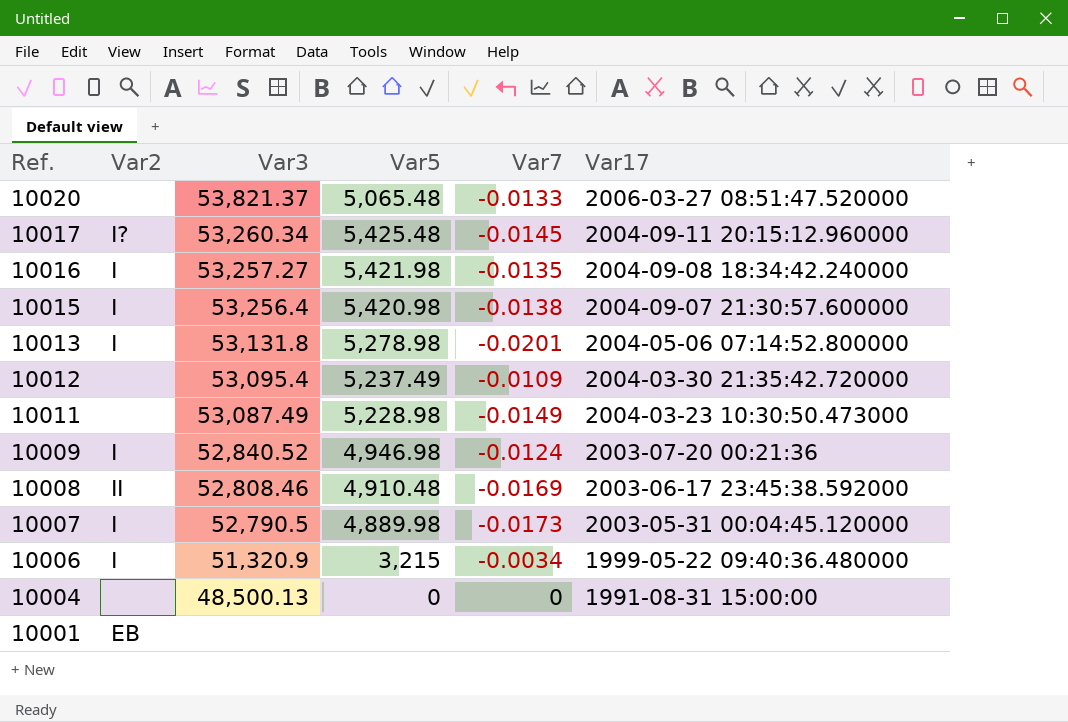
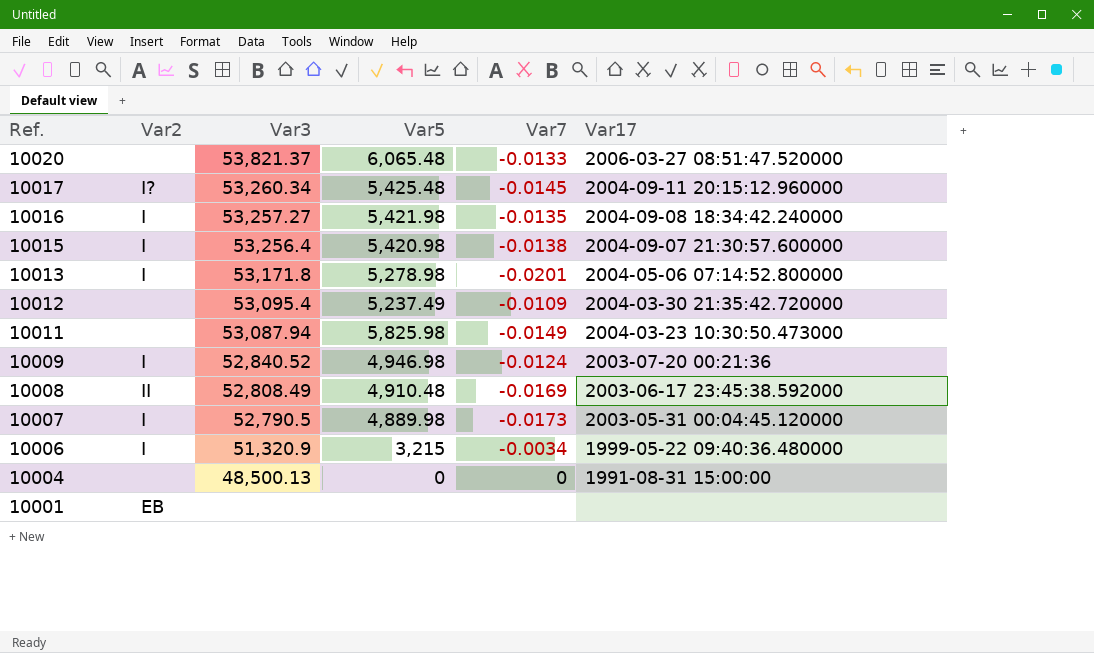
10020 | Var5: 5,065.48 -> 6,065.48
10013 | Var3: 53,131.8 -> 53,171.8
10011 | Var3: 53,087.49 -> 53,087.94
10011 | Var5: 5,228.98 -> 5,825.98
10008 | Var3: 52,808.46 -> 52,808.49

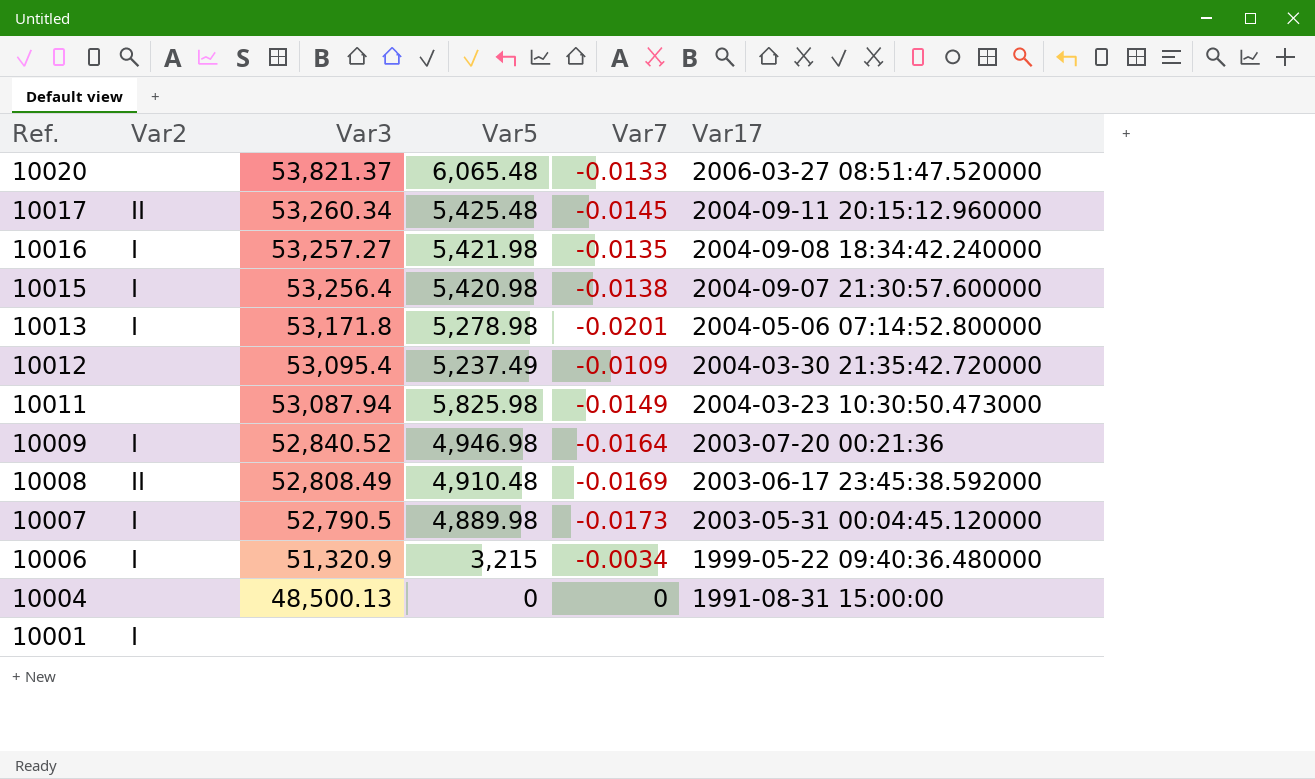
10017 | Var2: I? -> II
10009 | Var7: -0.0124 -> -0.0164
10001 | Var2: EB -> I

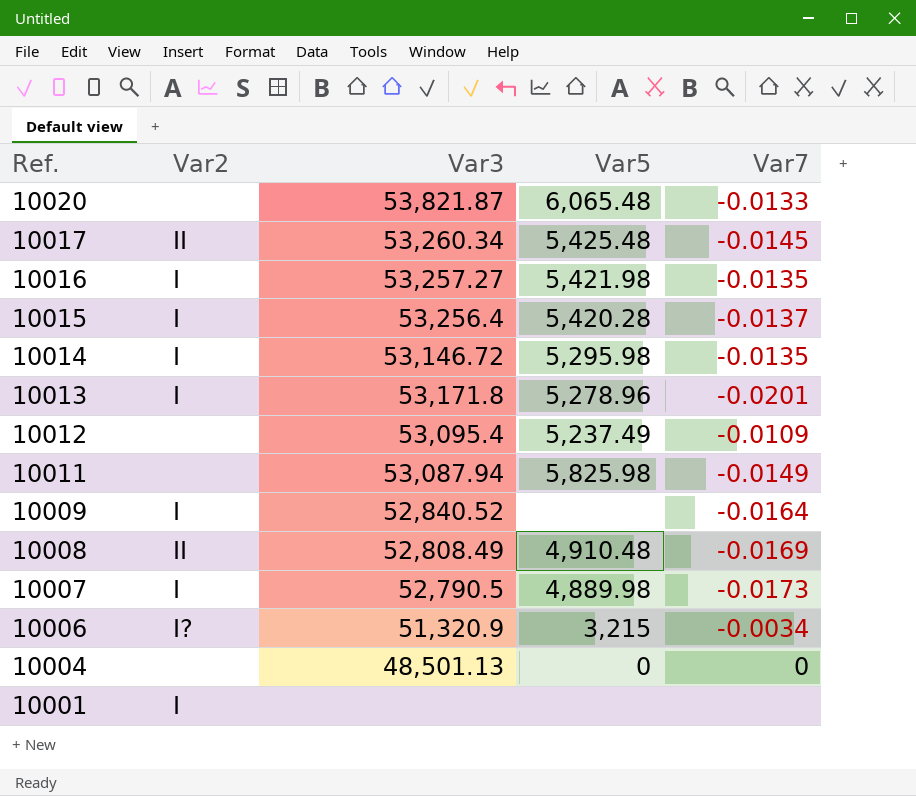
column Var17 | position: 6 -> none
10020 | Var3: 53,821.37 -> 53,821.87
10015 | Var5: 5,420.98 -> 5,420.28
10015 | Var7: -0.0138 -> -0.0137
row 10014: none -> I | 53,146.72 | 5,295.98 | -0.0135
10013 | Var5: 5,278.98 -> 5,278.96
10009 | Var5: 4,946.98 -> none
10006 | Var2: I -> I?
10004 | Var3: 48,500.13 -> 48,501.13

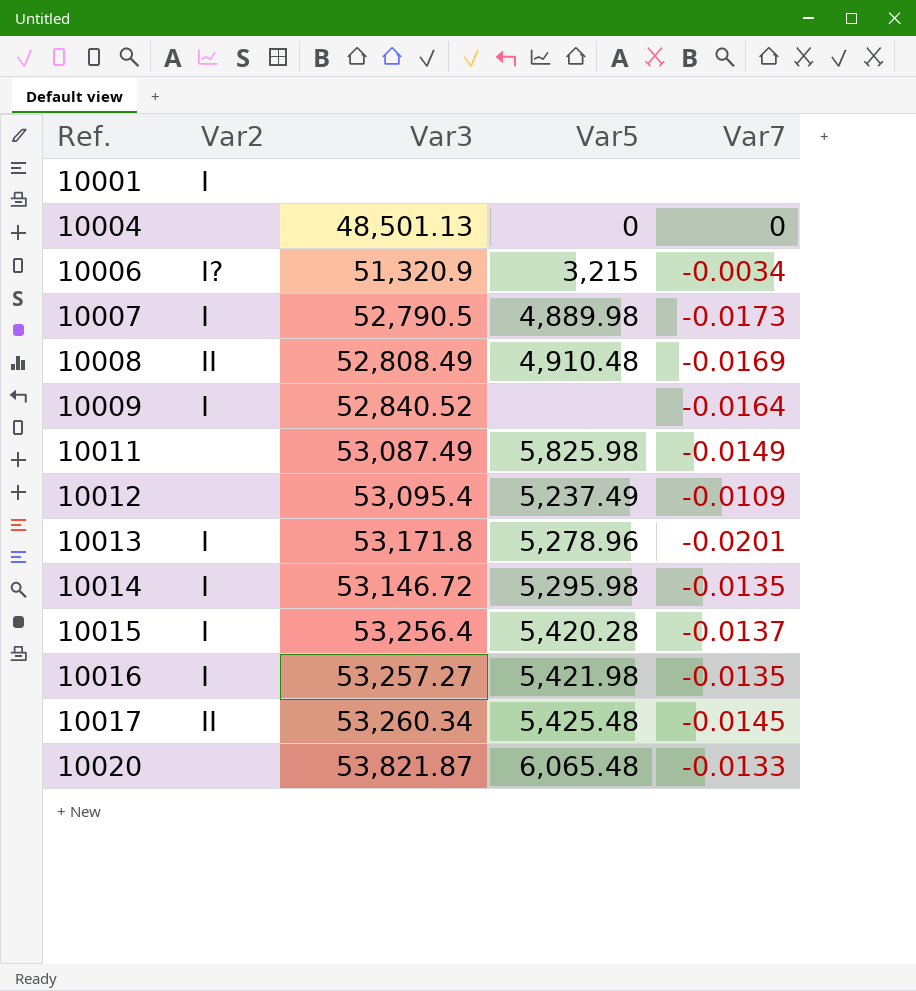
row order: Ref. descending -> Ref. ascending
10011 | Var3: 53,087.94 -> 53,087.49

